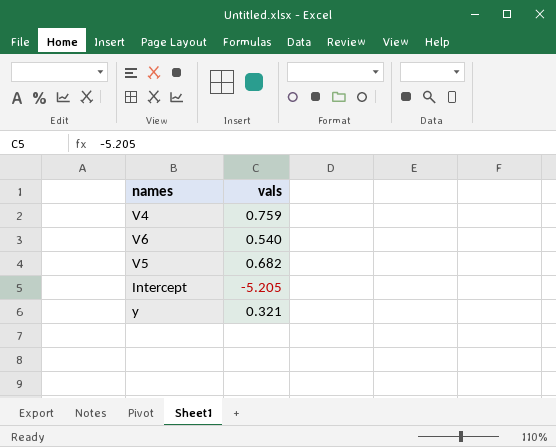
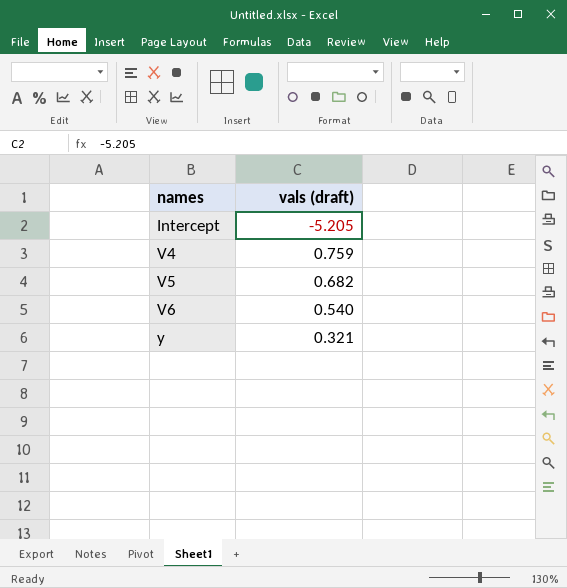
row order: none -> names ascending
column name: vals -> vals (draft)

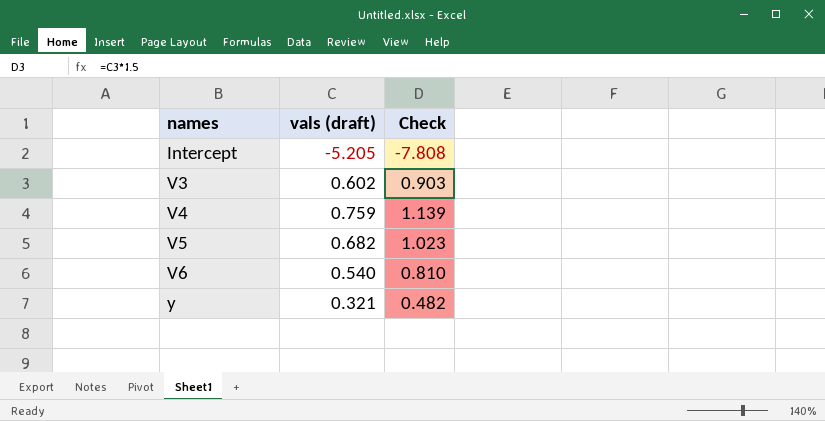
column Check | formula: none -> [vals (draft)] * 1.5
row V3: none -> 0.602 | 0.903

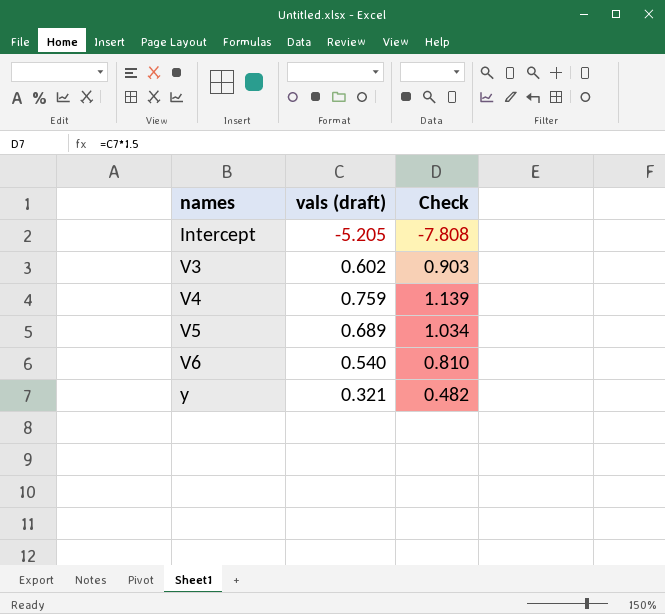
V5 | vals (draft): 0.682 -> 0.689
V5 | Check: 1.023 -> 1.034

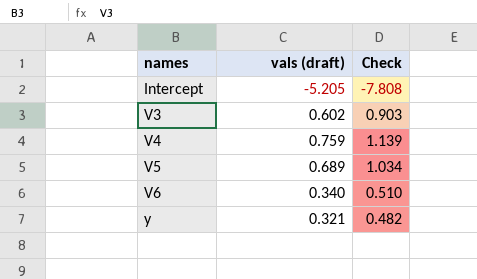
V6 | vals (draft): 0.540 -> 0.340
V6 | Check: 0.810 -> 0.510

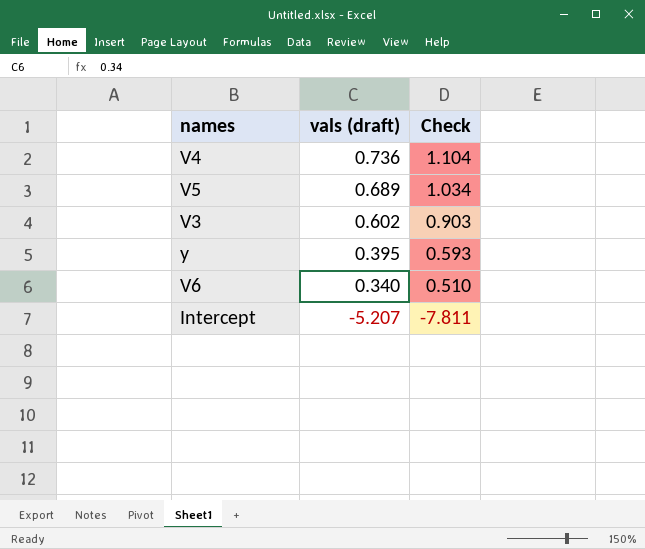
row order: names ascending -> vals (draft) descending
V4 | vals (draft): 0.759 -> 0.736
V4 | Check: 1.139 -> 1.104
y | vals (draft): 0.321 -> 0.395
y | Check: 0.482 -> 0.593
Intercept | vals (draft): -5.205 -> -5.207
Intercept | Check: -7.808 -> -7.811

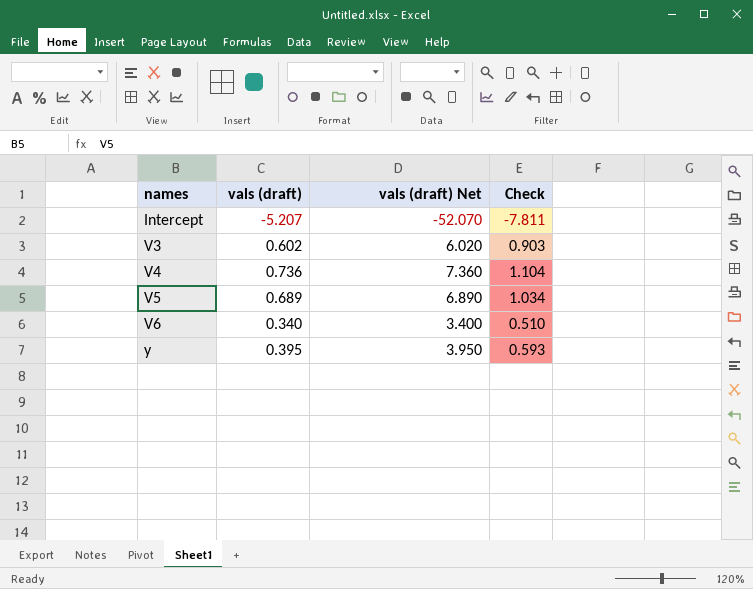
row order: vals (draft) descending -> names ascending
column vals (draft) Net | formula: none -> [vals (draft)] * 10

